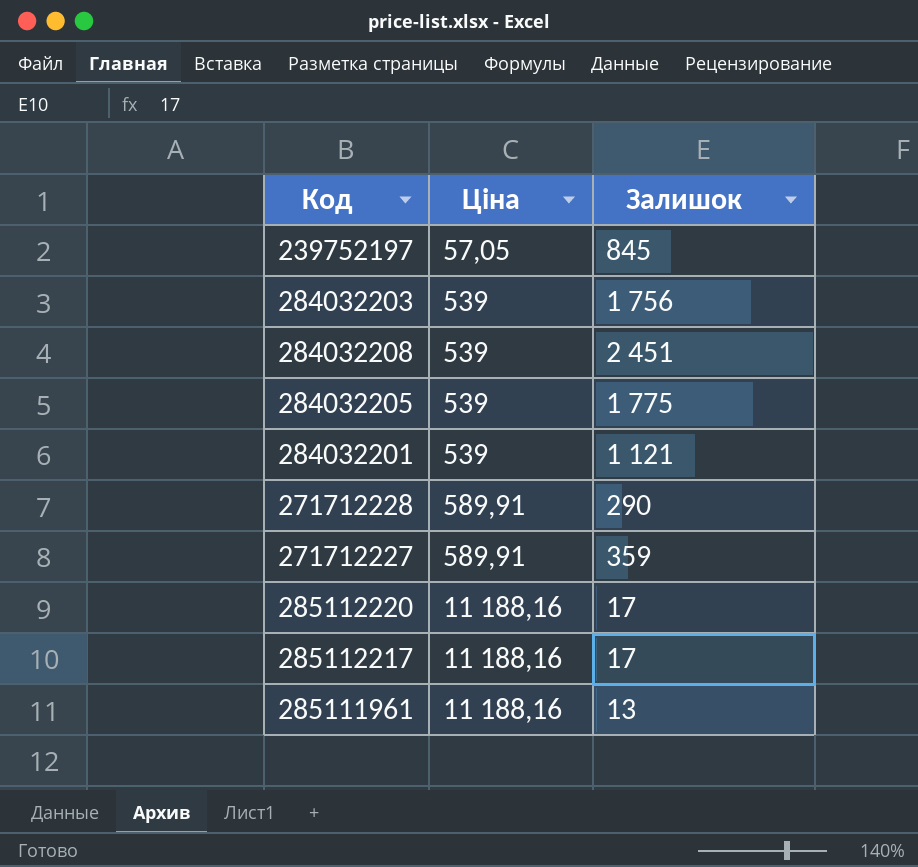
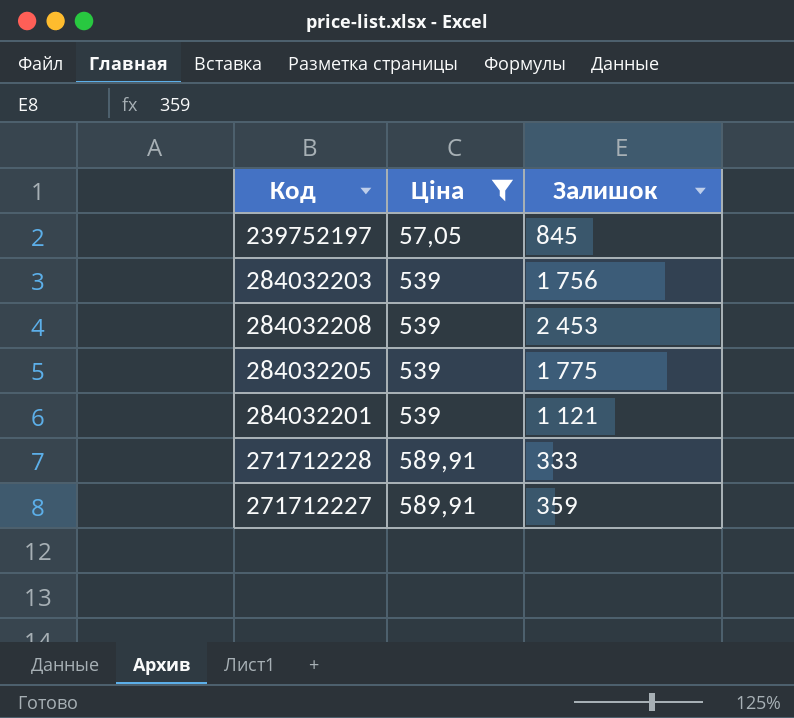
filter: none -> Ціна != 11 188,16
284032208 | Залишок: 2 451 -> 2 453
271712228 | Залишок: 290 -> 333

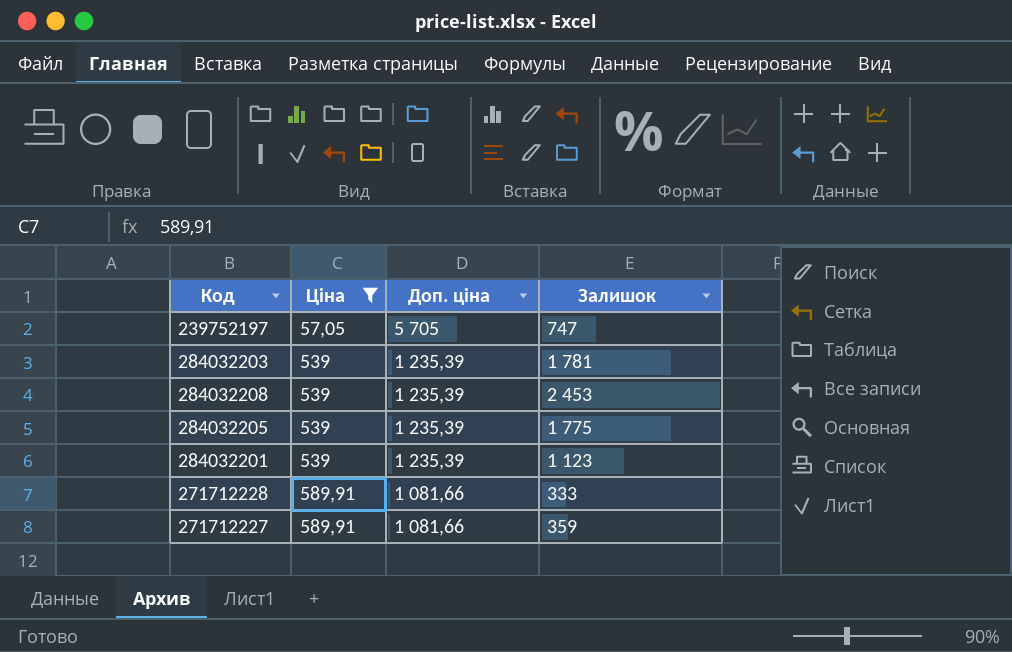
column Доп. ціна | position: none -> 3
239752197 | Залишок: 845 -> 747
284032203 | Залишок: 1 756 -> 1 781
284032201 | Залишок: 1 121 -> 1 123

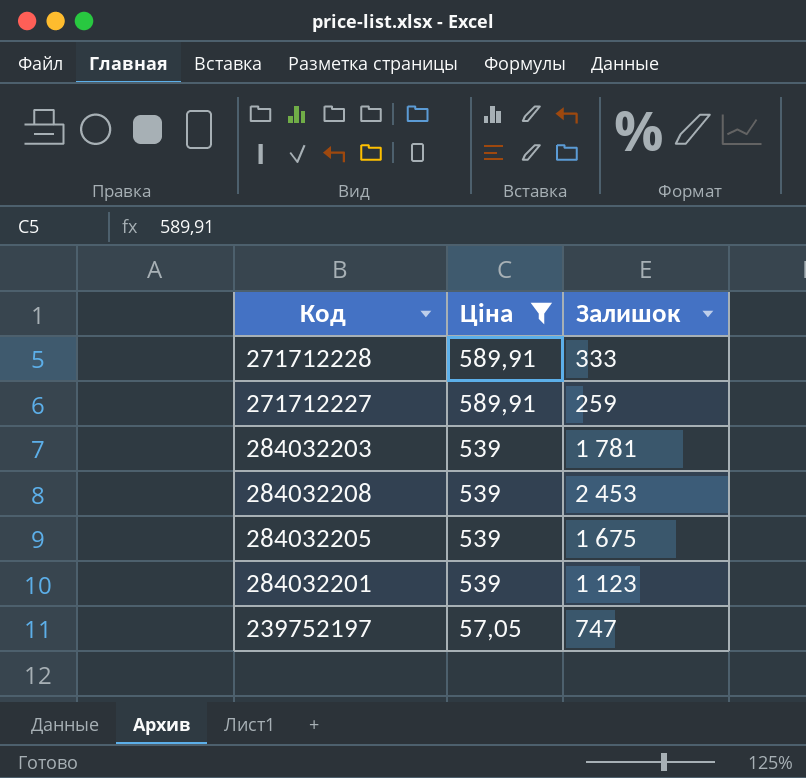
row order: Ціна ascending -> Ціна descending
column Доп. ціна | position: 3 -> none
271712227 | Залишок: 359 -> 259
284032205 | Залишок: 1 775 -> 1 675

